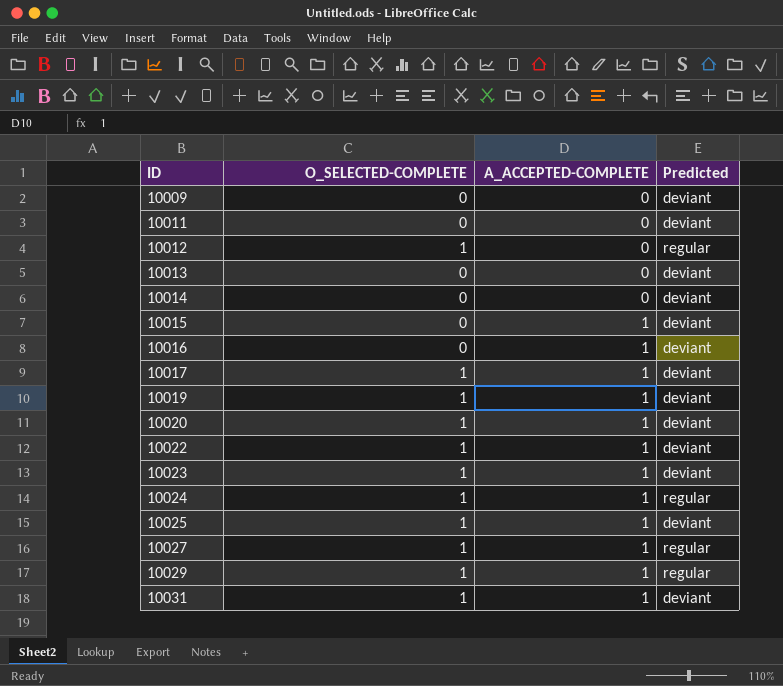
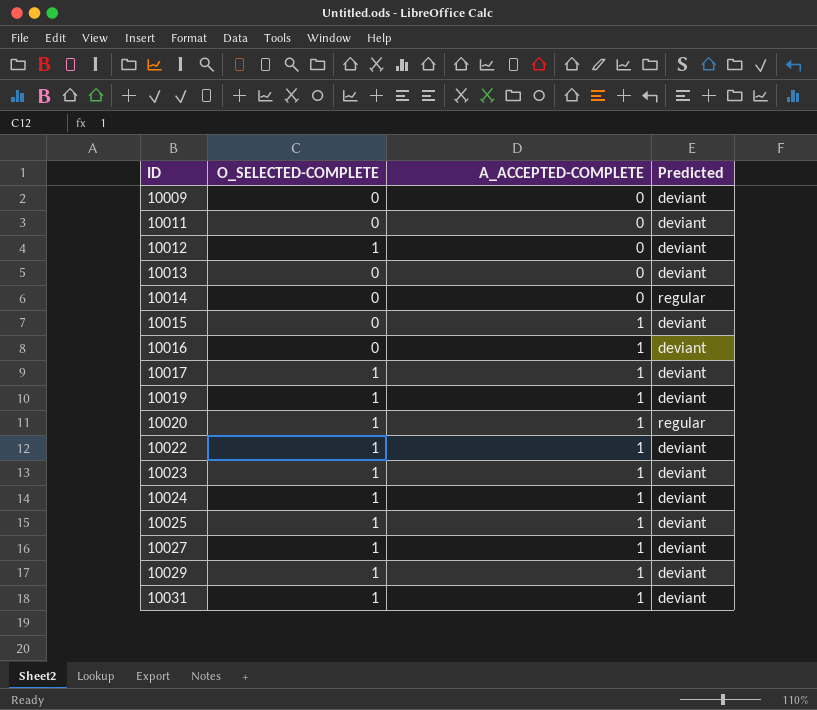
10012 | Predicted: regular -> deviant
10014 | Predicted: deviant -> regular
10020 | Predicted: deviant -> regular
10024 | Predicted: regular -> deviant
10027 | Predicted: regular -> deviant
10029 | Predicted: regular -> deviant

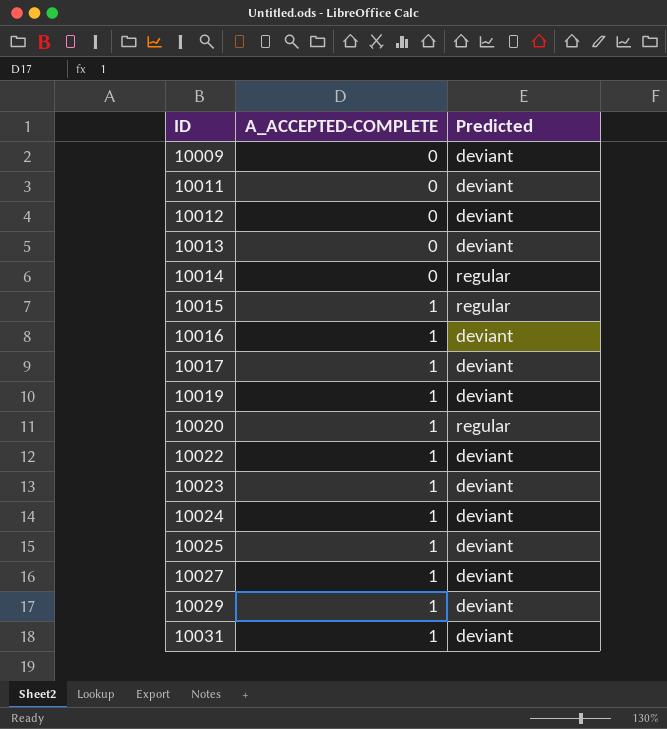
column O_SELECTED-COMPLETE | position: 2 -> none
10015 | Predicted: deviant -> regular

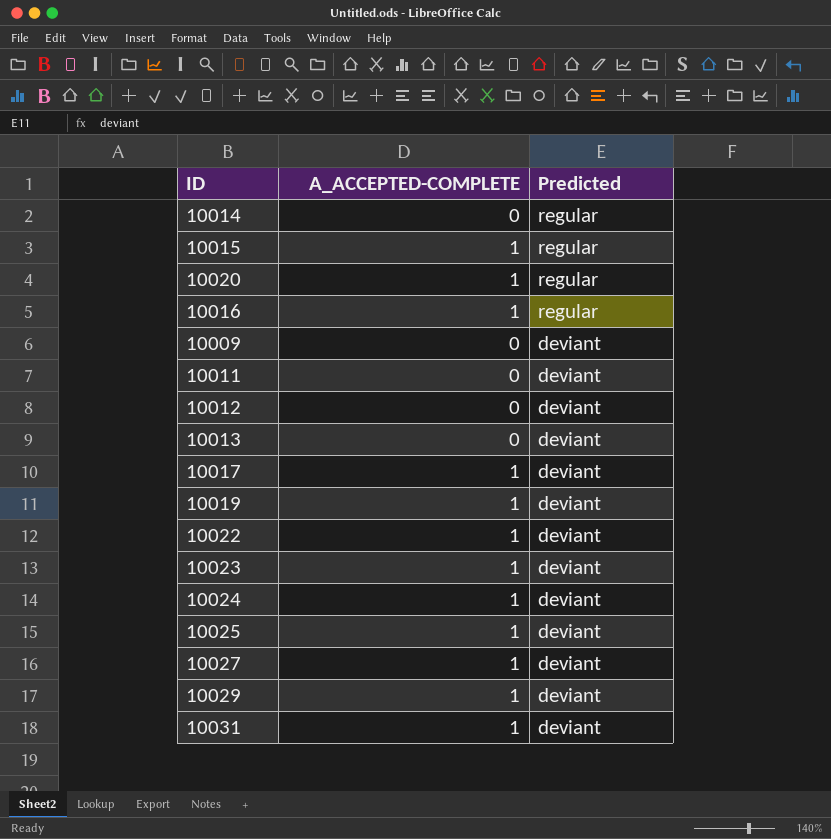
row order: ID ascending -> Predicted descending
10016 | Predicted: deviant -> regular

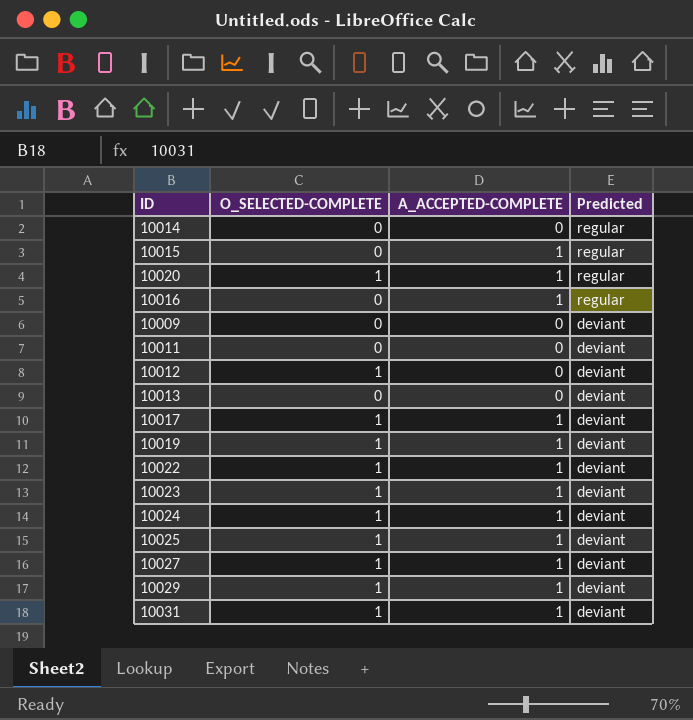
column O_SELECTED-COMPLETE | position: none -> 2

